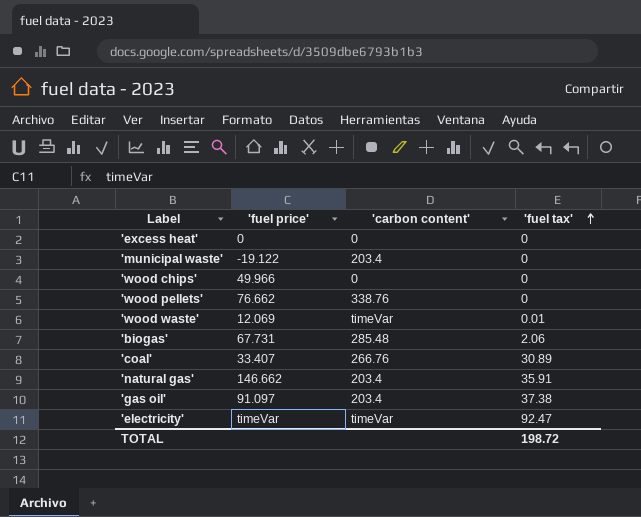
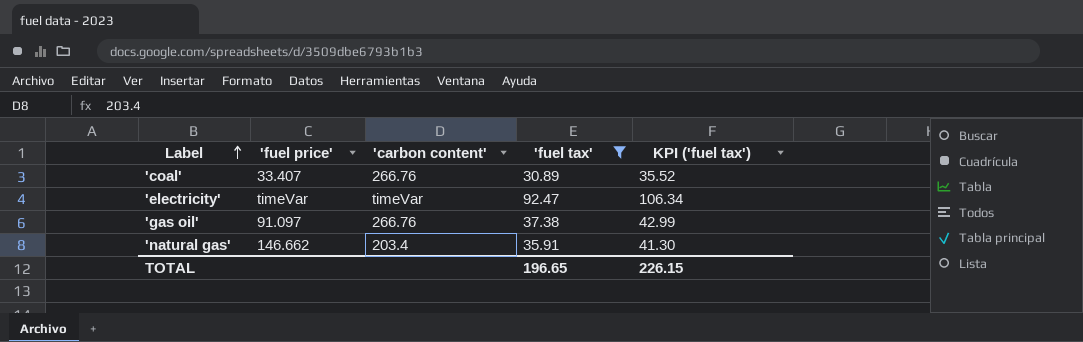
filter: none -> 'fuel tax' >= 30.89
row order: 'fuel tax' ascending -> Label ascending
column KPI ('fuel tax') | formula: none -> ['fuel tax'] * 1.15
'gas oil' | 'carbon content': 203.4 -> 266.76
TOTAL | 'fuel tax': 198.72 -> 196.65

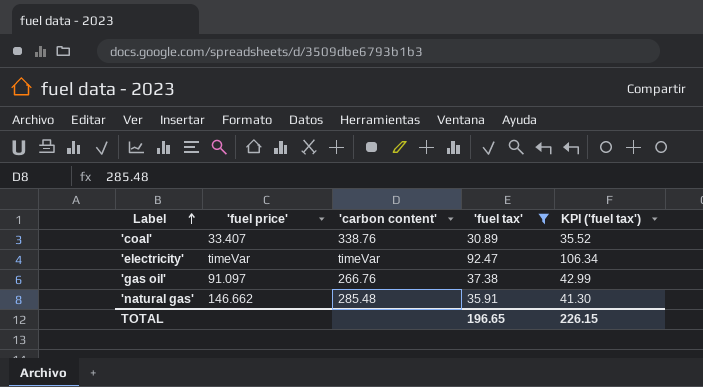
'coal' | 'carbon content': 266.76 -> 338.76
'natural gas' | 'carbon content': 203.4 -> 285.48

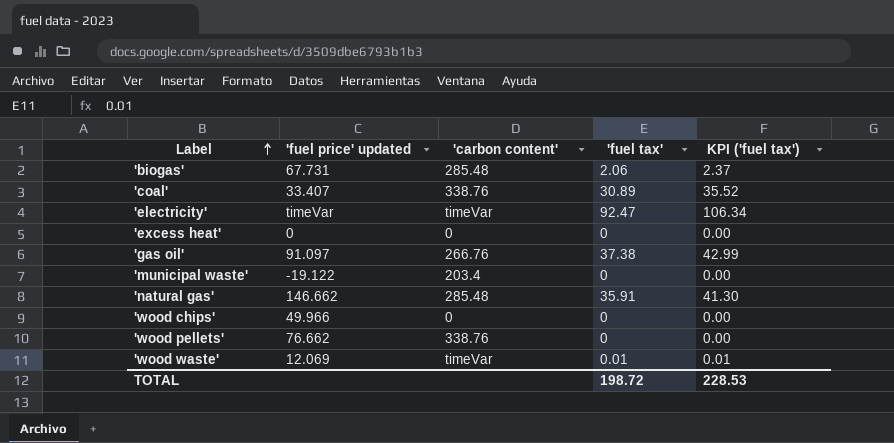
filter: 'fuel tax' >= 30.89 -> none
column name: 'fuel price' -> 'fuel price' updated
TOTAL | 'fuel tax': 196.65 -> 198.72
TOTAL | KPI ('fuel tax'): 226.15 -> 228.53

